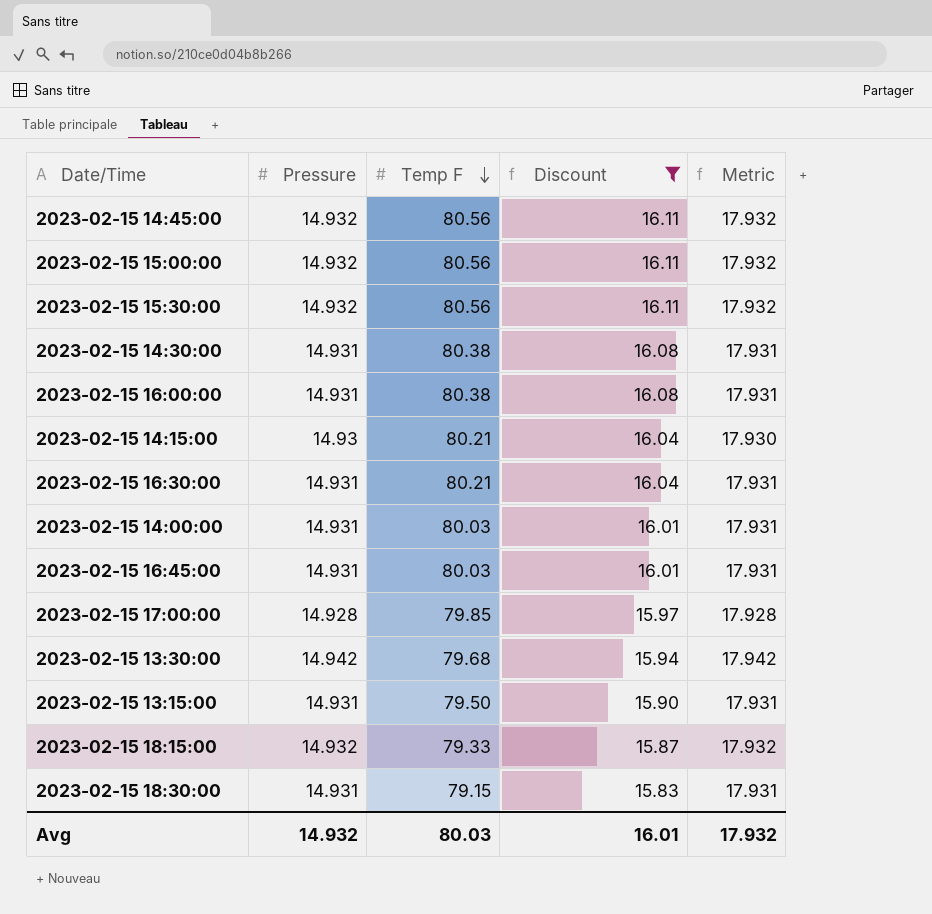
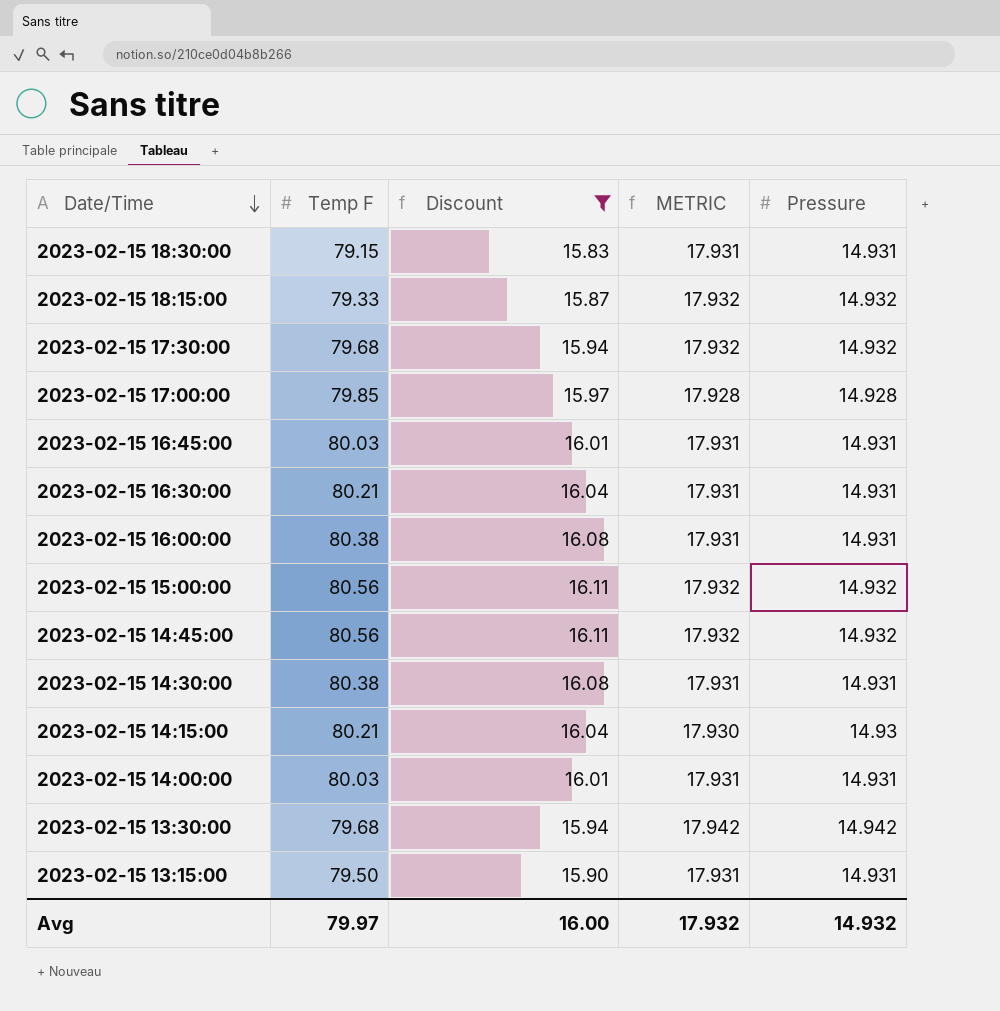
row order: Temp F descending -> Date/Time descending
column name: Metric -> METRIC
column Pressure | position: 2 -> 5
row 2023-02-15 15:30:00: 14.932 | 80.56 | 16.11 | 17.932 -> none
row 2023-02-15 17:30:00: none -> 79.68 | 15.94 | 17.932 | 14.932
Avg | Temp F: 80.03 -> 79.97
Avg | Discount: 16.01 -> 16.00

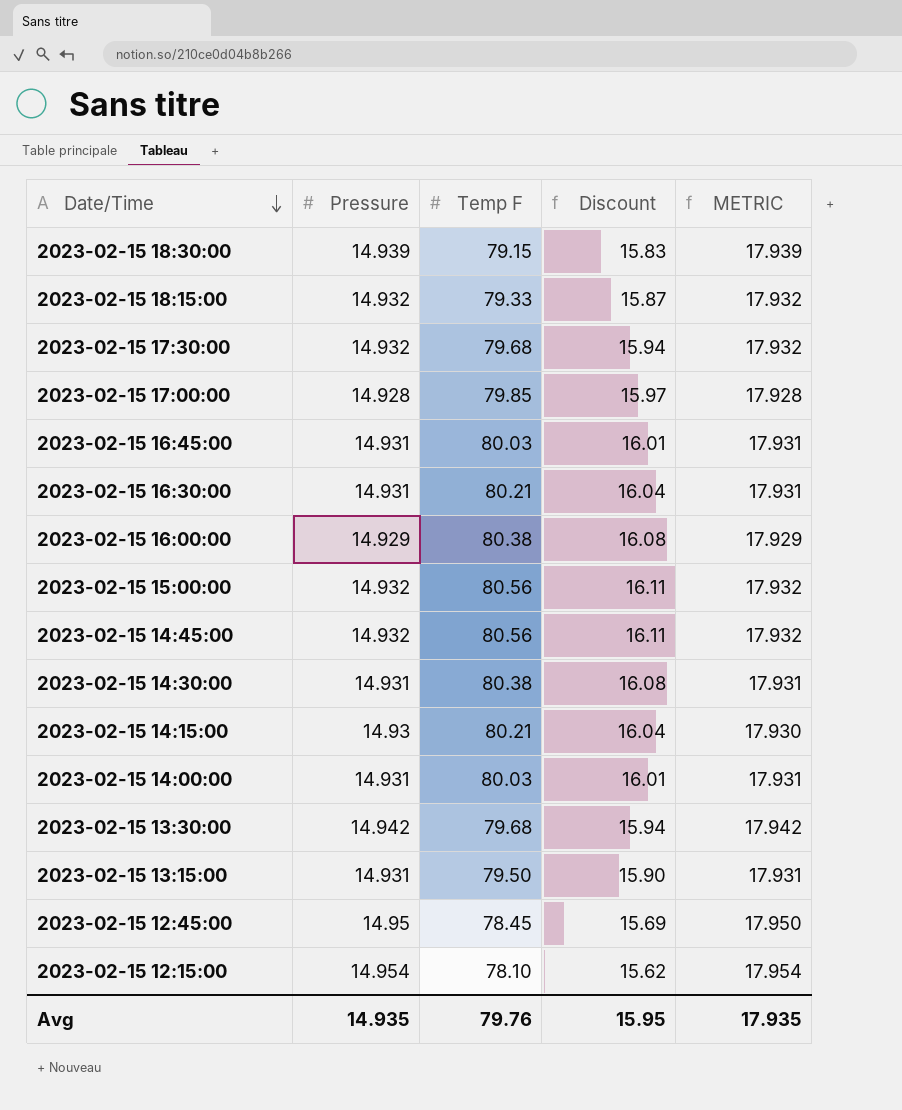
filter: Discount >= 15.83 -> none
column Pressure | position: 5 -> 2
2023-02-15 18:30:00 | Pressure: 14.931 -> 14.939
2023-02-15 18:30:00 | METRIC: 17.931 -> 17.939
2023-02-15 16:00:00 | Pressure: 14.931 -> 14.929
2023-02-15 16:00:00 | METRIC: 17.931 -> 17.929
Avg | Pressure: 14.932 -> 14.935
Avg | Temp F: 79.97 -> 79.76
Avg | Discount: 16.00 -> 15.95
Avg | METRIC: 17.932 -> 17.935

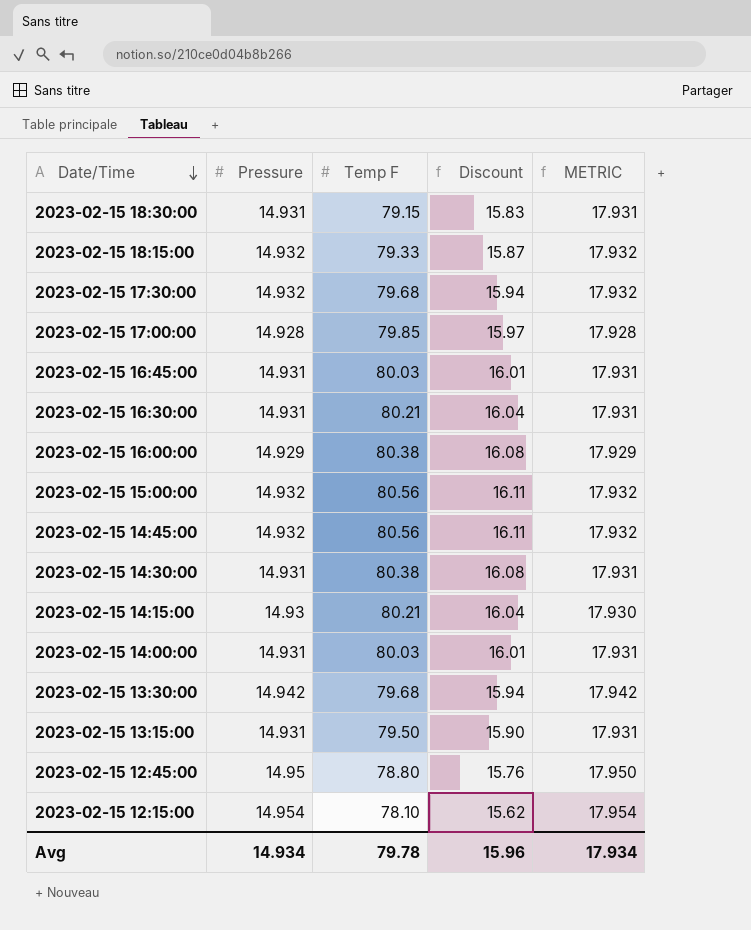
2023-02-15 18:30:00 | Pressure: 14.939 -> 14.931
2023-02-15 18:30:00 | METRIC: 17.939 -> 17.931
2023-02-15 12:45:00 | Temp F: 78.45 -> 78.80
2023-02-15 12:45:00 | Discount: 15.69 -> 15.76
Avg | Pressure: 14.935 -> 14.934
Avg | Temp F: 79.76 -> 79.78
Avg | Discount: 15.95 -> 15.96
Avg | METRIC: 17.935 -> 17.934

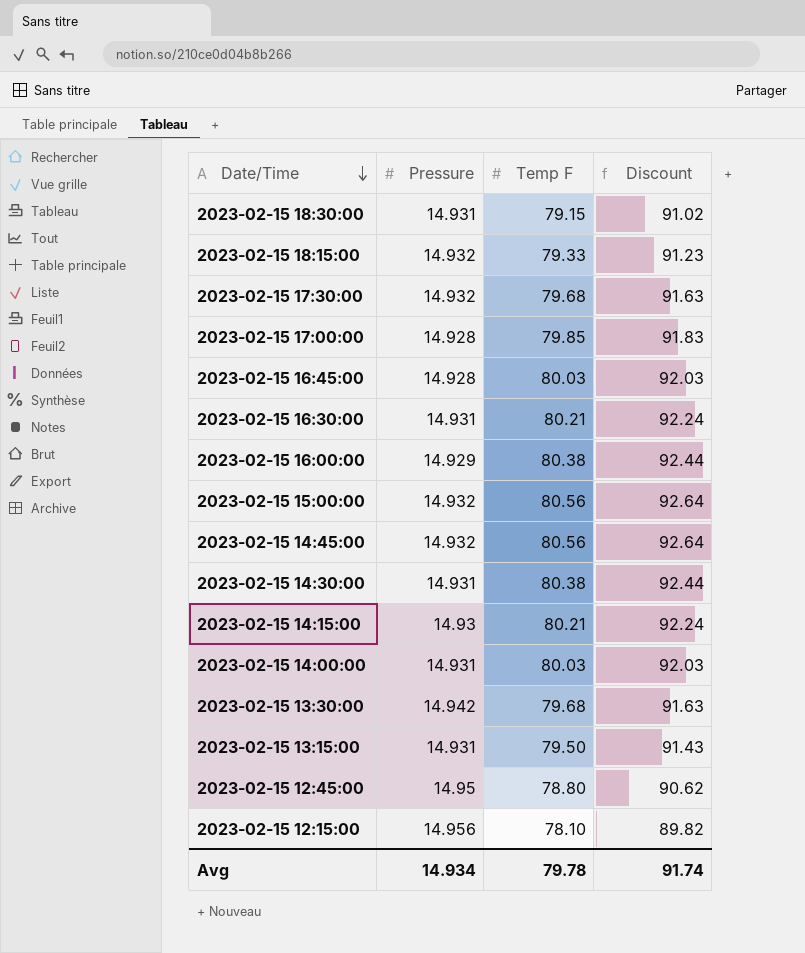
column METRIC | formula: [Pressure] + 3 -> none
column Discount | formula: [Temp F] * 0.2 -> [Temp F] * 1.15
2023-02-15 16:45:00 | Pressure: 14.931 -> 14.928
2023-02-15 12:15:00 | Pressure: 14.954 -> 14.956
Avg | Discount: 15.96 -> 91.74

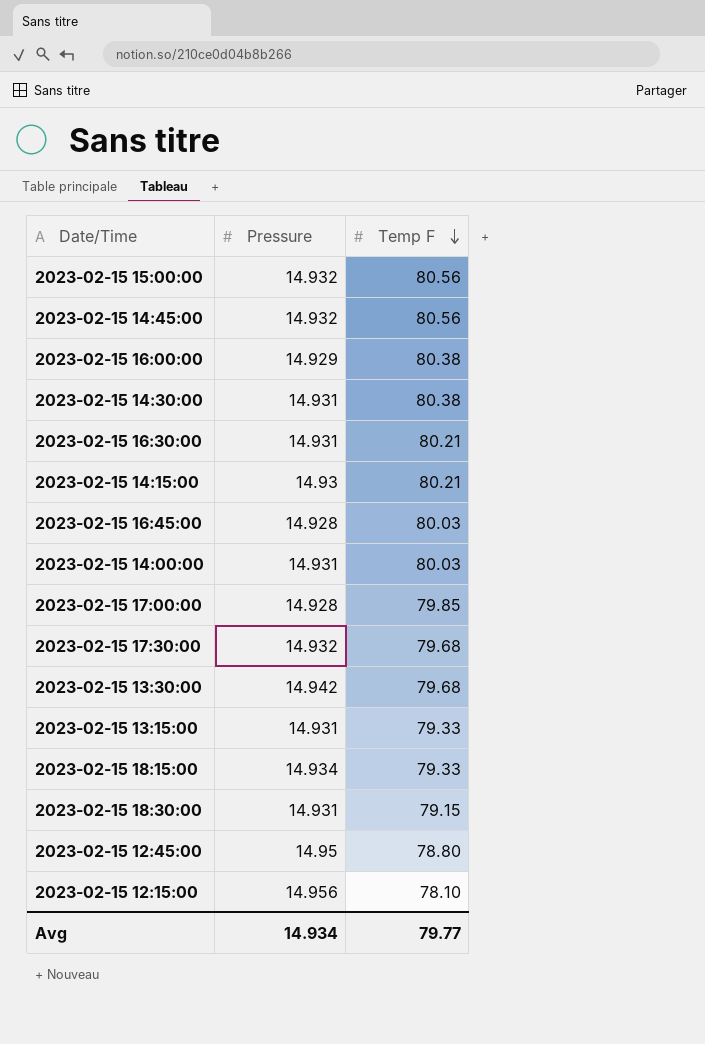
row order: Date/Time descending -> Temp F descending
column Discount | formula: [Temp F] * 1.15 -> none
2023-02-15 13:15:00 | Temp F: 79.50 -> 79.33
2023-02-15 18:15:00 | Pressure: 14.932 -> 14.934
Avg | Temp F: 79.78 -> 79.77

